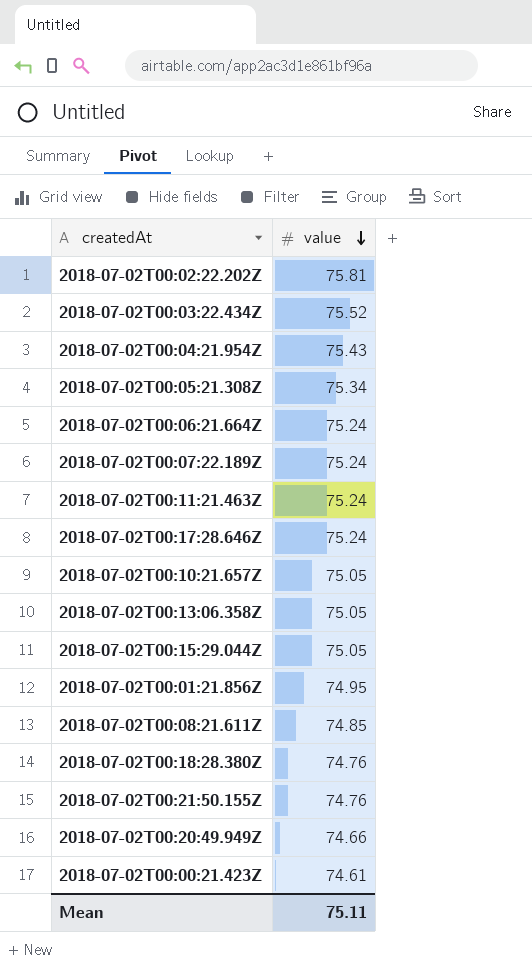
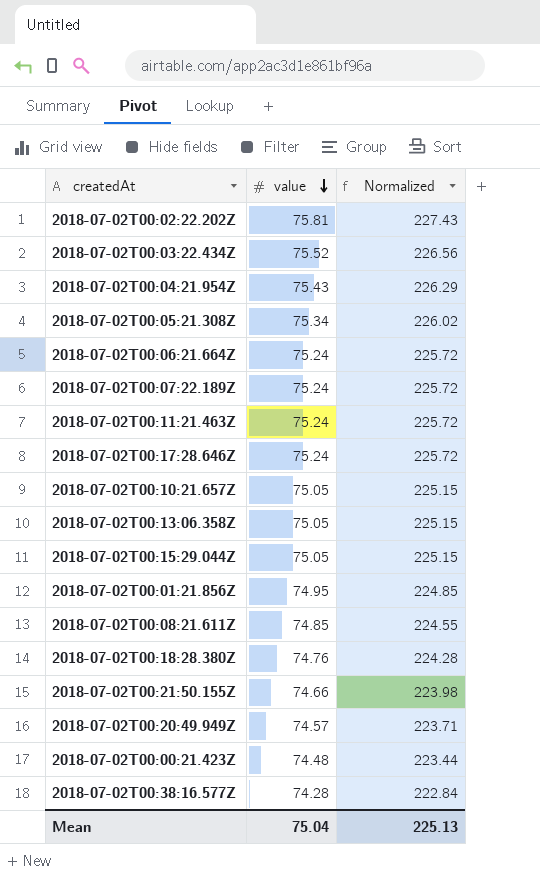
column Normalized | formula: none -> [value] * 3
2018-07-02T00:21:50.155Z | value: 74.76 -> 74.66
2018-07-02T00:20:49.949Z | value: 74.66 -> 74.57
2018-07-02T00:00:21.423Z | value: 74.61 -> 74.48
row 2018-07-02T00:38:16.577Z: none -> 74.28 | 222.84
Mean | value: 75.11 -> 75.04

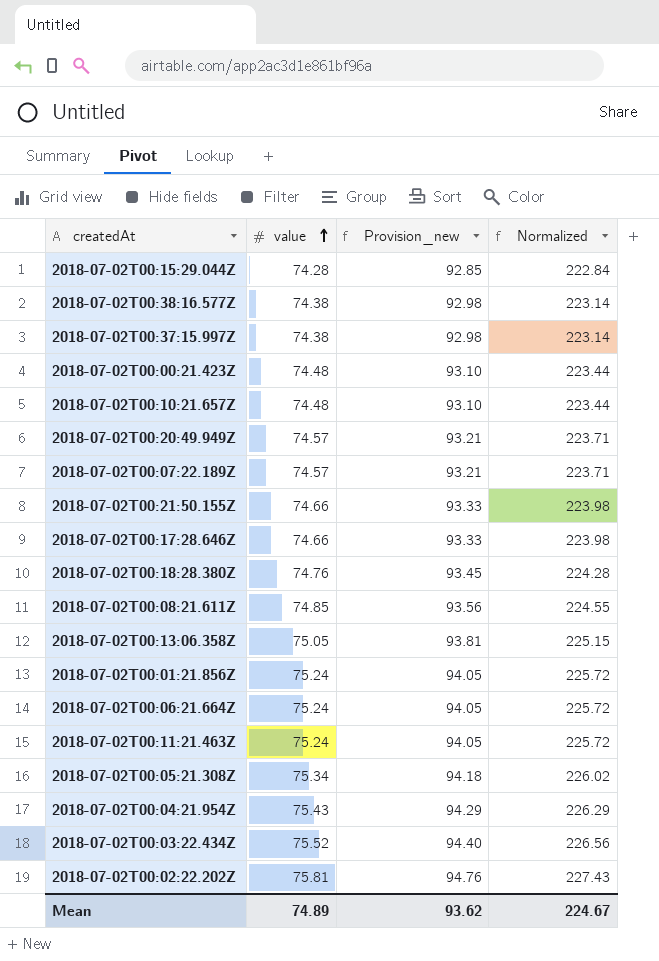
row order: value descending -> value ascending
column Provision_new | formula: none -> [value] * 1.25
2018-07-02T00:15:29.044Z | value: 75.05 -> 74.28
2018-07-02T00:15:29.044Z | Normalized: 225.15 -> 222.84
2018-07-02T00:38:16.577Z | value: 74.28 -> 74.38
2018-07-02T00:38:16.577Z | Normalized: 222.84 -> 223.14
row 2018-07-02T00:37:15.997Z: none -> 74.38 | 92.98 | 223.14
2018-07-02T00:10:21.657Z | value: 75.05 -> 74.48
2018-07-02T00:10:21.657Z | Normalized: 225.15 -> 223.44
2018-07-02T00:07:22.189Z | value: 75.24 -> 74.57
2018-07-02T00:07:22.189Z | Normalized: 225.72 -> 223.71
2018-07-02T00:17:28.646Z | value: 75.24 -> 74.66
2018-07-02T00:17:28.646Z | Normalized: 225.72 -> 223.98
2018-07-02T00:01:21.856Z | value: 74.95 -> 75.24
2018-07-02T00:01:21.856Z | Normalized: 224.85 -> 225.72
Mean | value: 75.04 -> 74.89
Mean | Normalized: 225.13 -> 224.67

